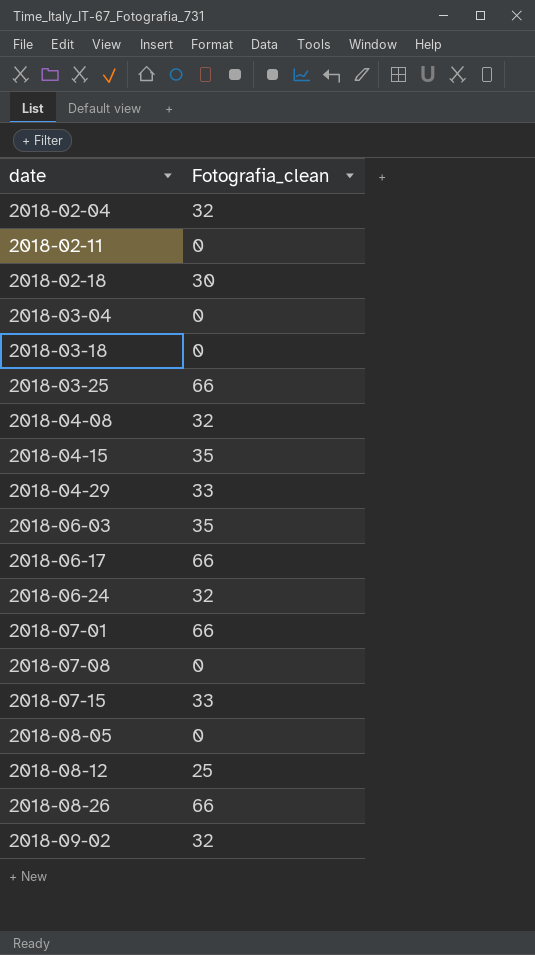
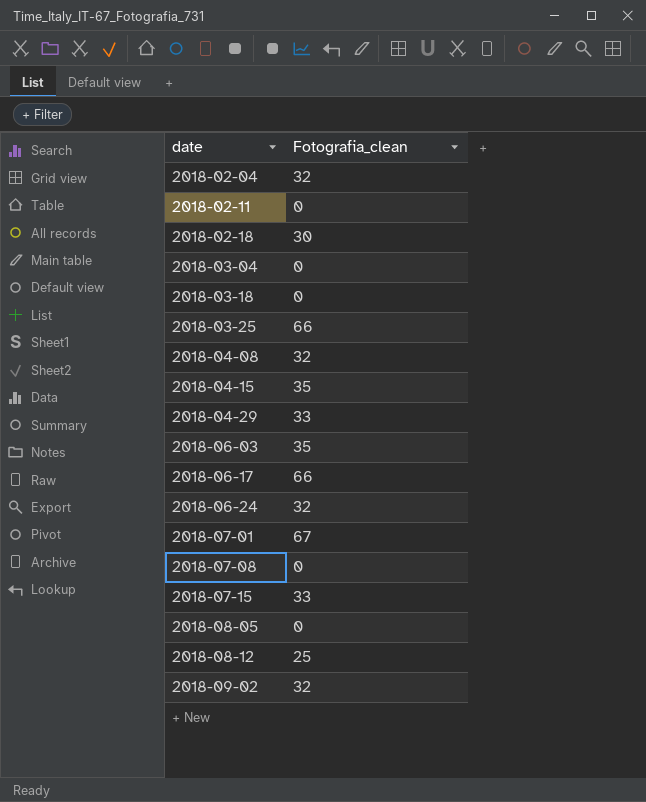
row 2018-08-26: 66 -> none
2018-07-01 | Fotografia_clean: 66 -> 67

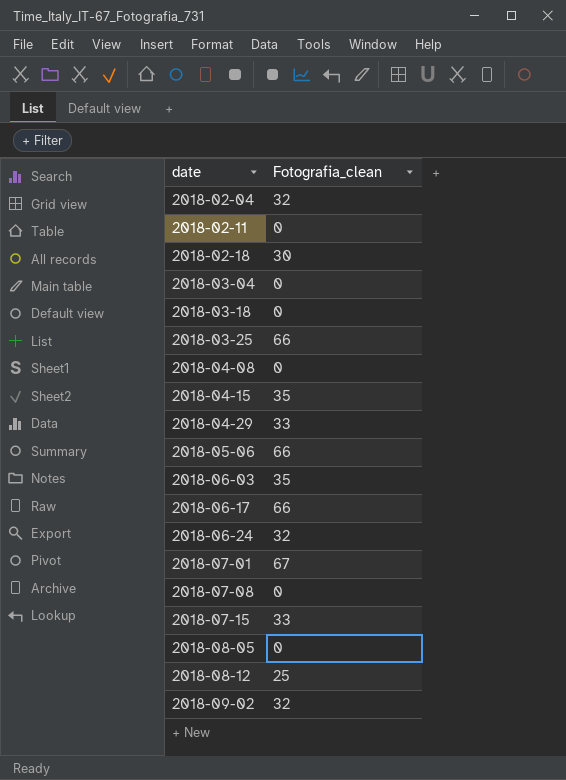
2018-04-08 | Fotografia_clean: 32 -> 0
row 2018-05-06: none -> 66

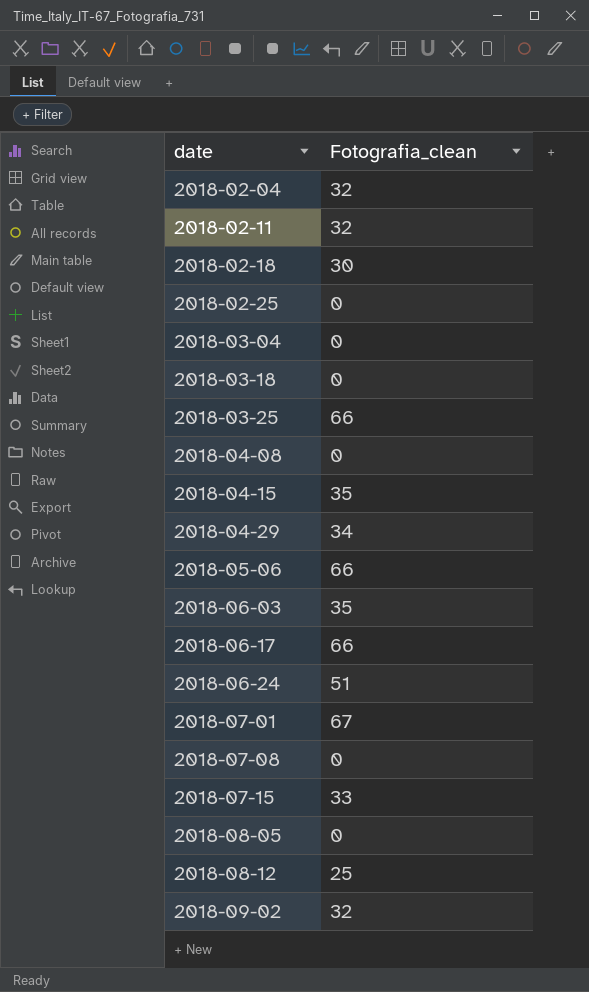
2018-02-11 | Fotografia_clean: 0 -> 32
row 2018-02-25: none -> 0
2018-04-29 | Fotografia_clean: 33 -> 34
2018-06-24 | Fotografia_clean: 32 -> 51

